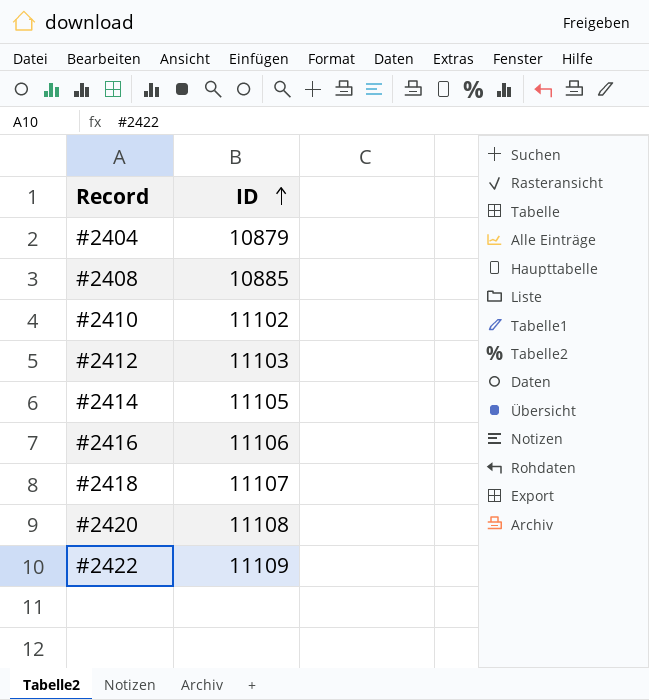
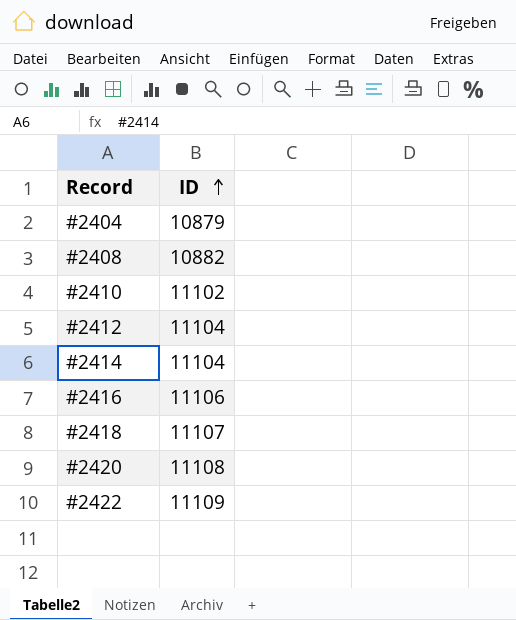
#2408 | ID: 10885 -> 10882
#2412 | ID: 11103 -> 11104
#2414 | ID: 11105 -> 11104

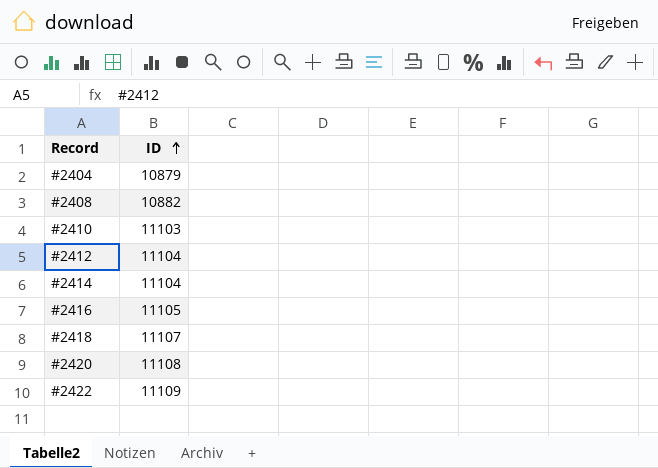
#2410 | ID: 11102 -> 11103
#2416 | ID: 11106 -> 11105

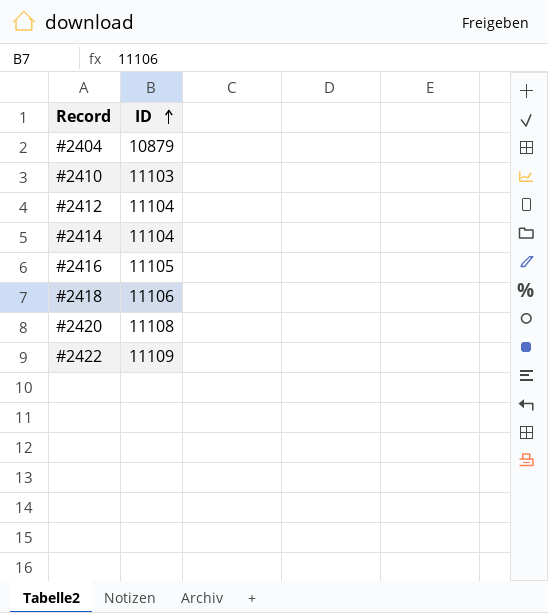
row #2408: 10882 -> none
#2418 | ID: 11107 -> 11106

